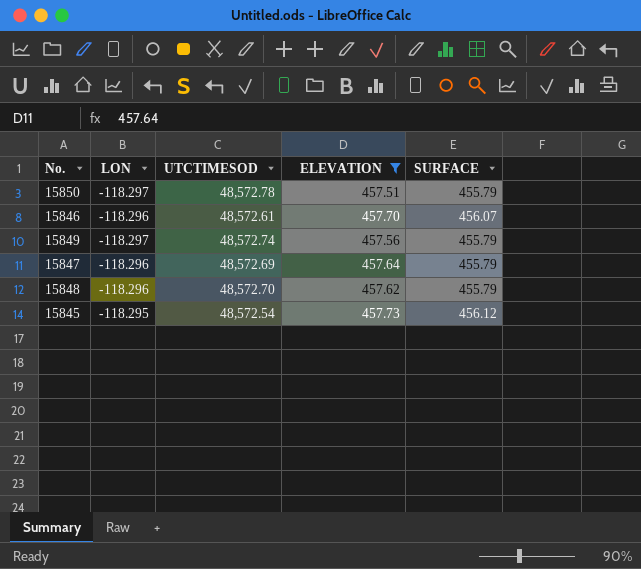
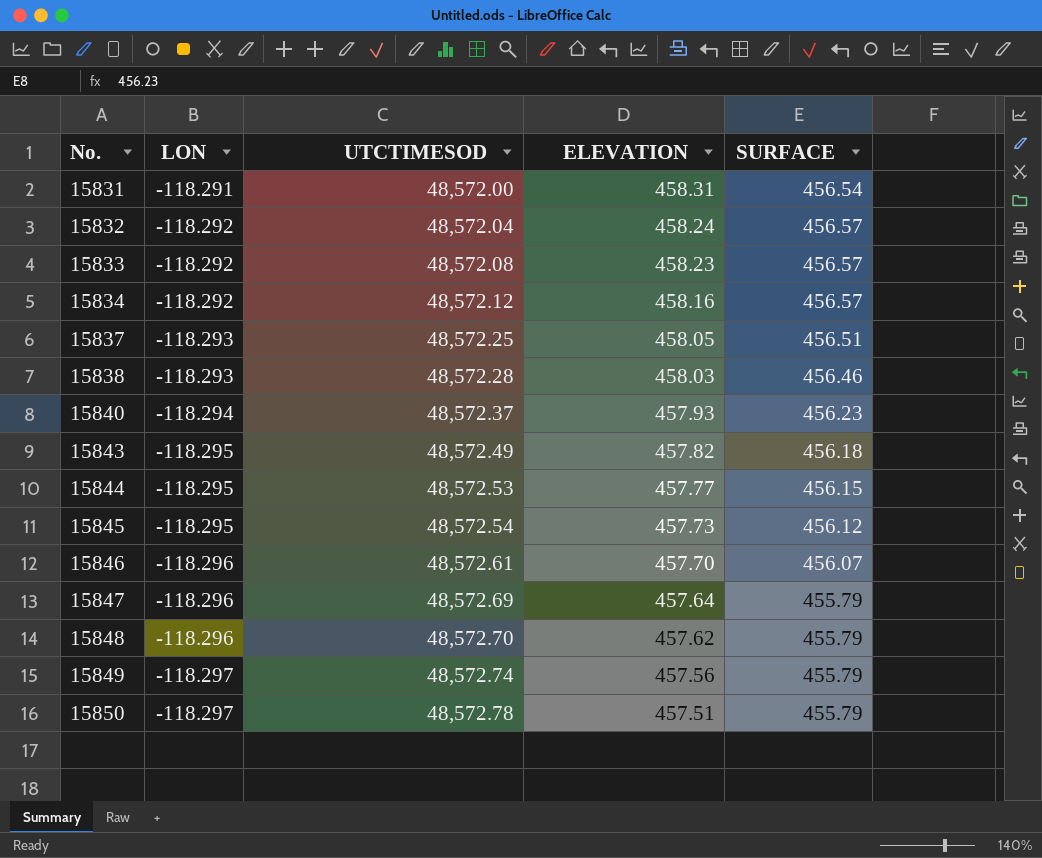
filter: ELEVATION <= 457.73 -> none
row order: none -> No. ascending

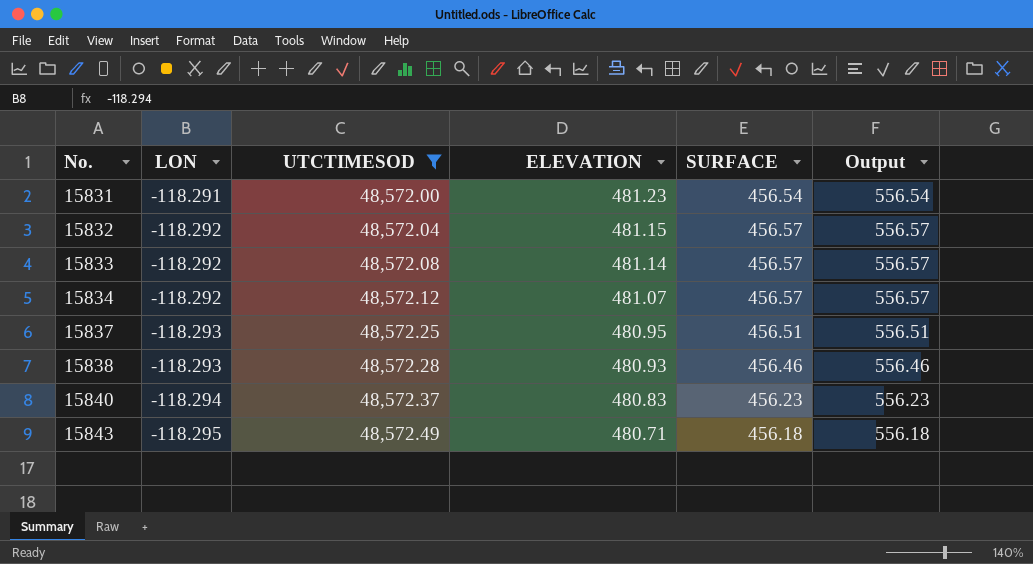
filter: none -> UTCTIMESOD <= 48,572.49
column Output | formula: none -> [SURFACE] + 100
15831 | ELEVATION: 458.31 -> 481.23
15832 | ELEVATION: 458.24 -> 481.15
15833 | ELEVATION: 458.23 -> 481.14
15834 | ELEVATION: 458.16 -> 481.07
15837 | ELEVATION: 458.05 -> 480.95
15838 | ELEVATION: 458.03 -> 480.93
15840 | ELEVATION: 457.93 -> 480.83
15843 | ELEVATION: 457.82 -> 480.71

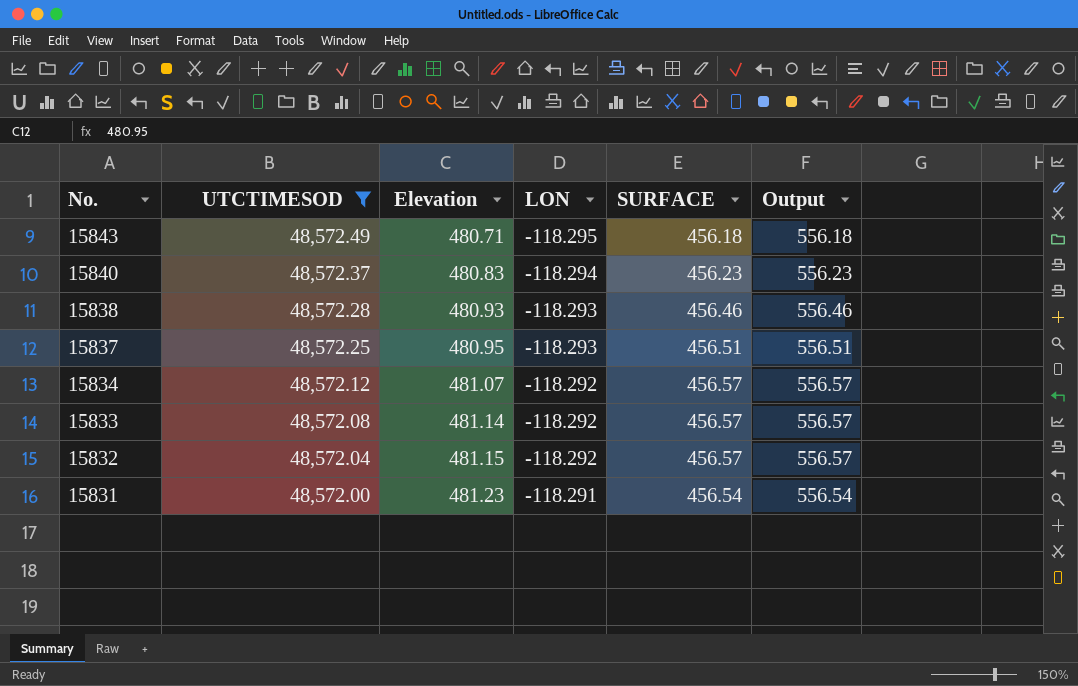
row order: No. ascending -> No. descending
column name: ELEVATION -> Elevation
column LON | position: 2 -> 4

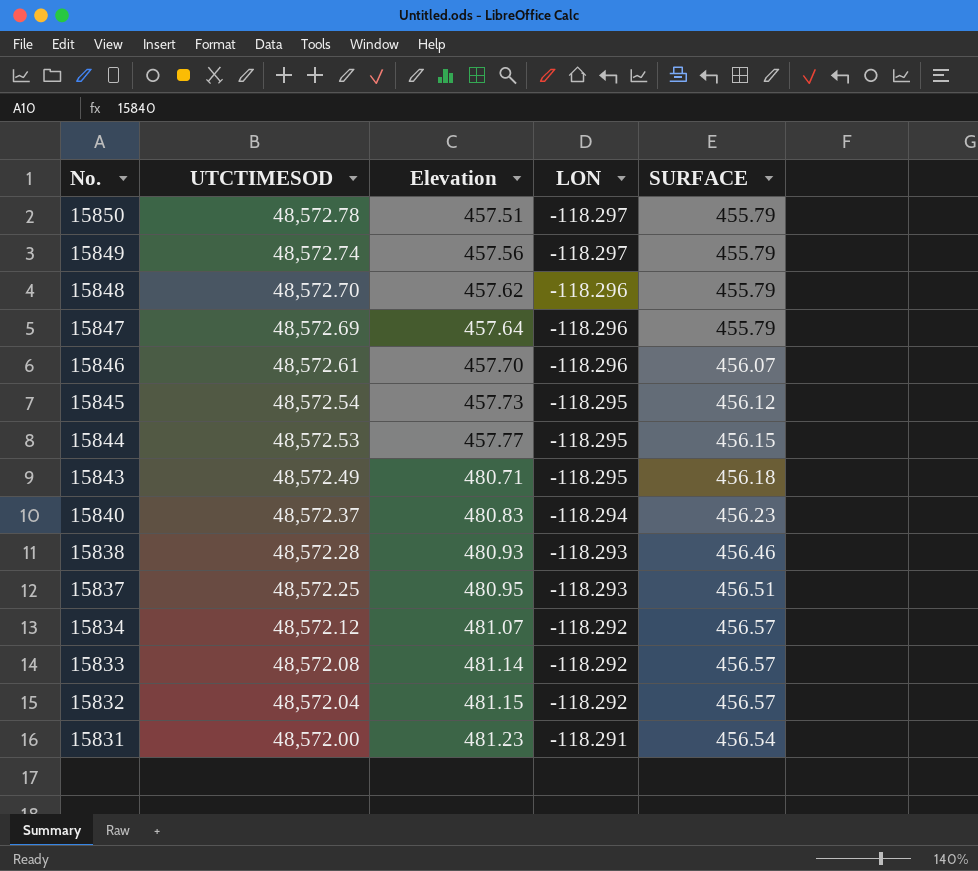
filter: UTCTIMESOD <= 48,572.49 -> none
column Output | formula: [SURFACE] + 100 -> none

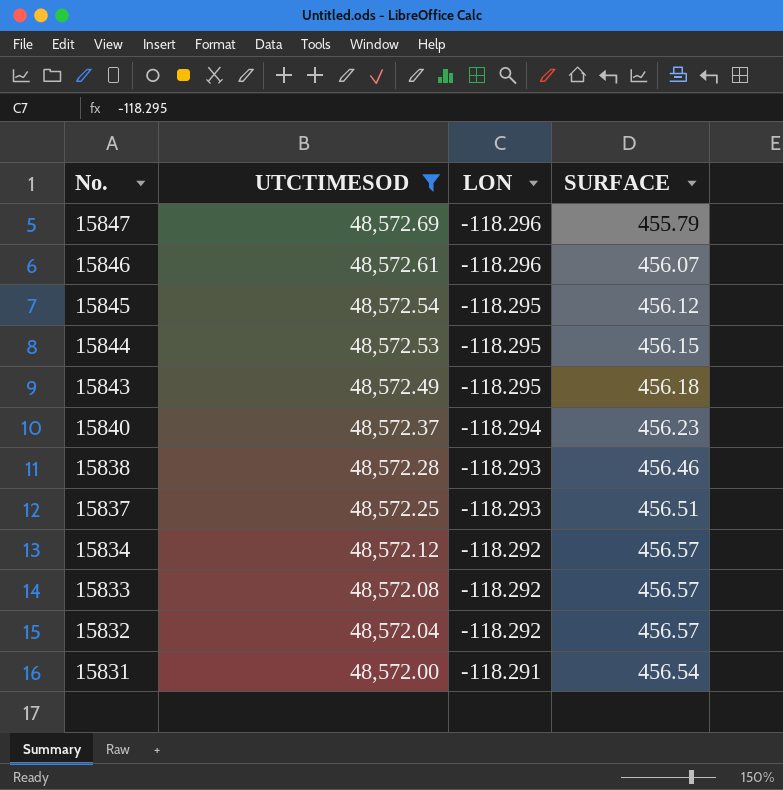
filter: none -> UTCTIMESOD <= 48,572.69
column Elevation | position: 3 -> none

